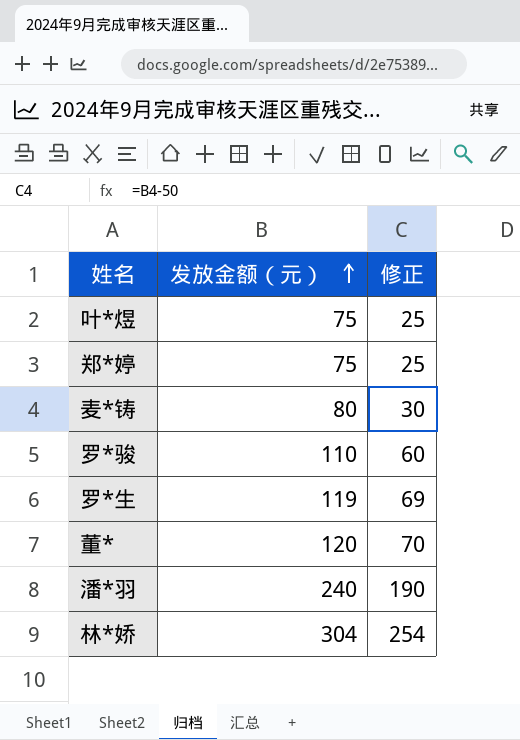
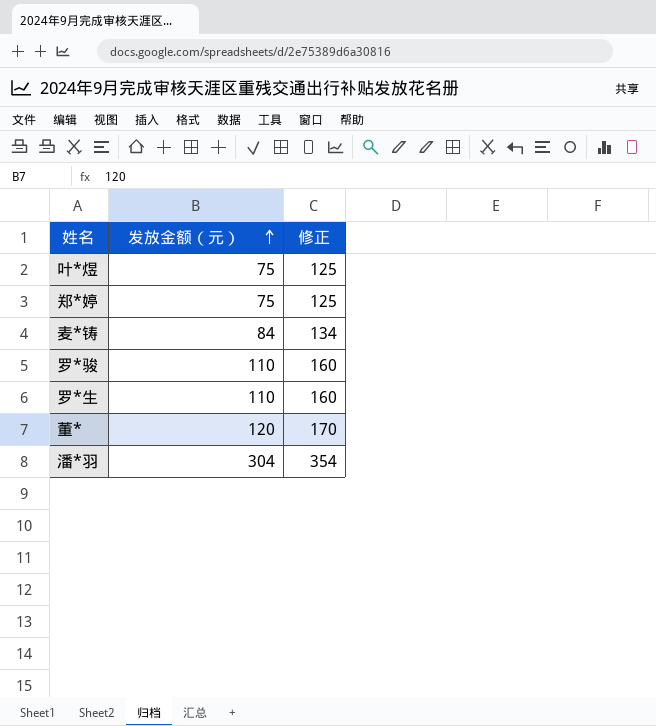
column 修正 | formula: [发放金额（元）] - 50 -> [发放金额（元）] + 50
row 林*娇: 304 | 254 -> none
麦*铸 | 发放金额（元）: 80 -> 84
罗*生 | 发放金额（元）: 119 -> 110
潘*羽 | 发放金额（元）: 240 -> 304

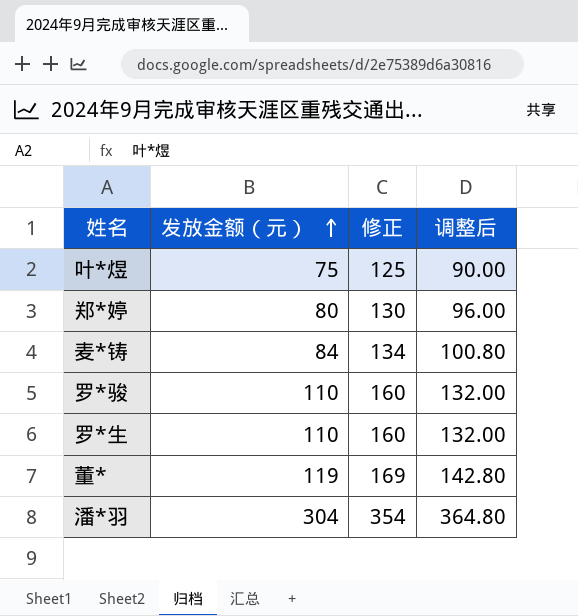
column 调整后 | formula: none -> [发放金额（元）] * 1.2
郑*婷 | 发放金额（元）: 75 -> 80
郑*婷 | 修正: 125 -> 130
董* | 发放金额（元）: 120 -> 119
董* | 修正: 170 -> 169

